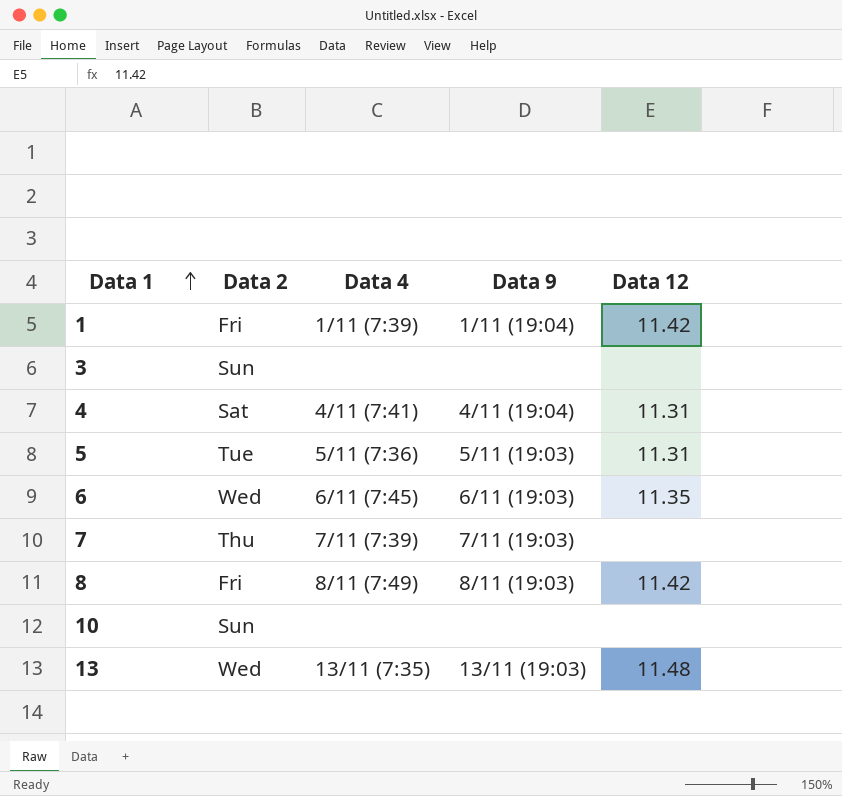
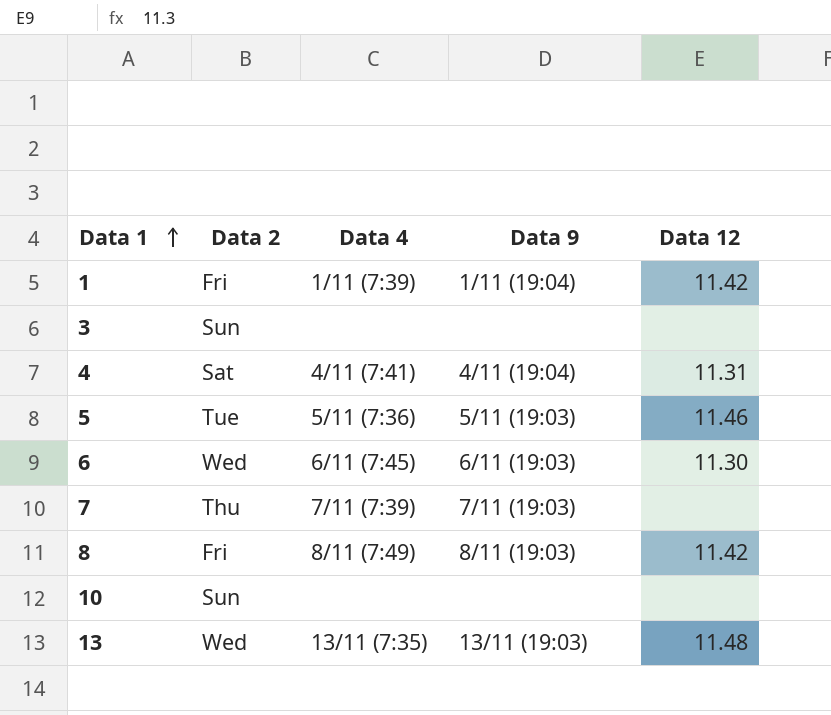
5 | Data 12: 11.31 -> 11.46
6 | Data 12: 11.35 -> 11.30

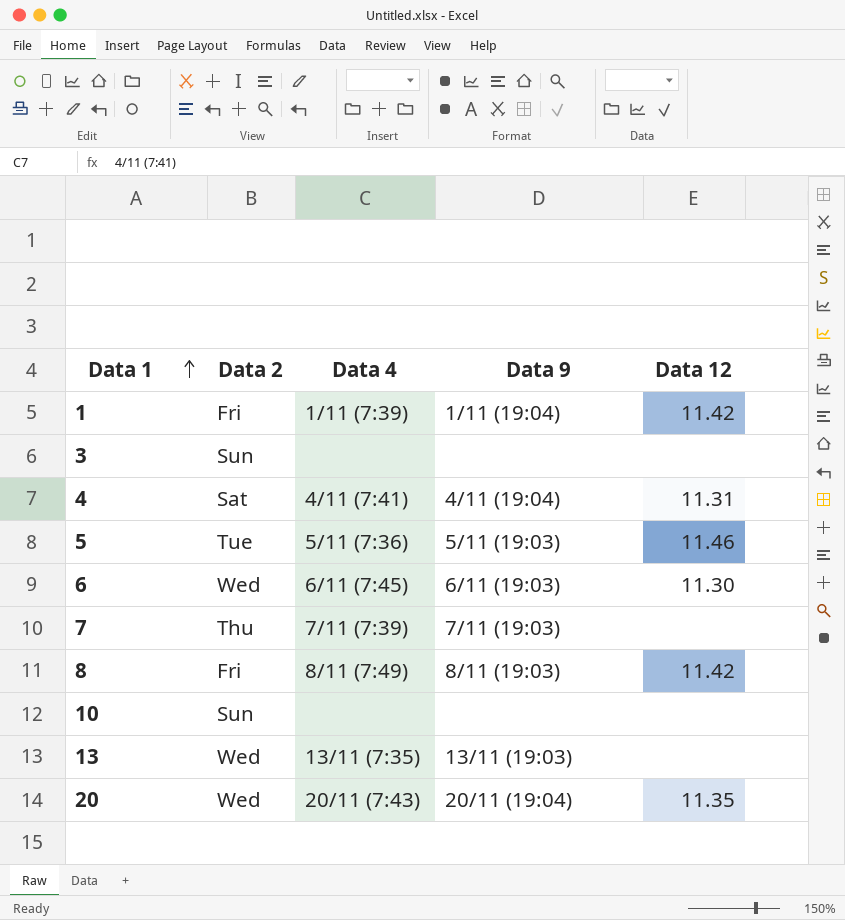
13 | Data 12: 11.48 -> none
row 20: none -> Wed | 20/11 (7:43) | 20/11 (19:04) | 11.35

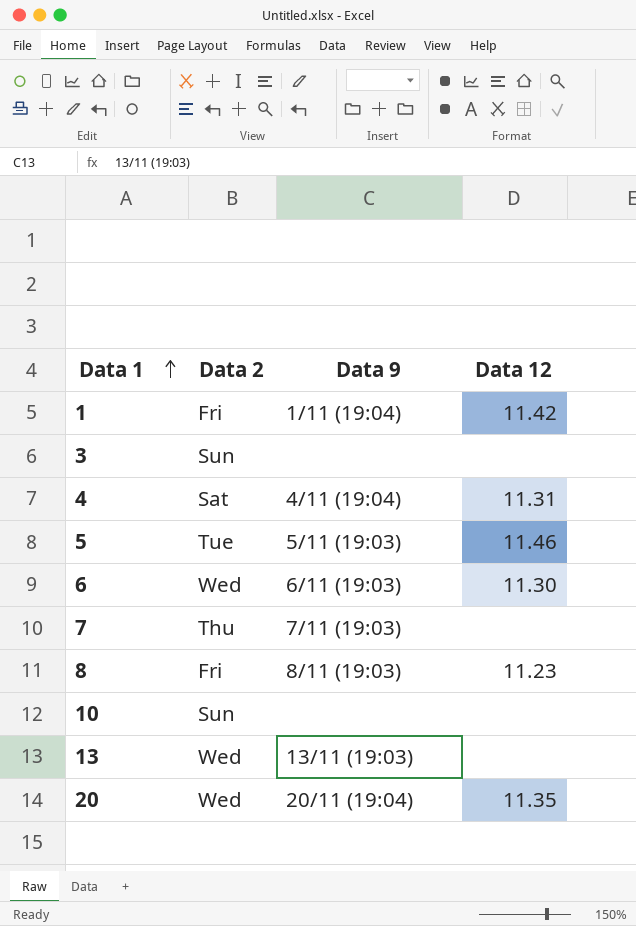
column Data 4 | position: 3 -> none
8 | Data 12: 11.42 -> 11.23

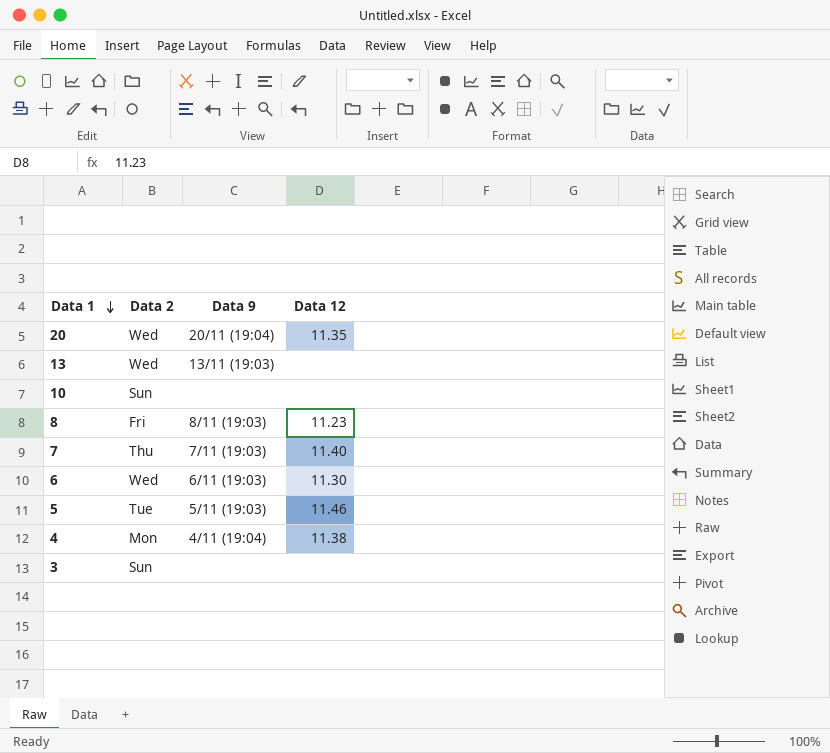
row order: Data 1 ascending -> Data 1 descending
row 1: Fri | 1/11 (19:04) | 11.42 -> none
7 | Data 12: none -> 11.40
4 | Data 2: Sat -> Mon
4 | Data 12: 11.31 -> 11.38

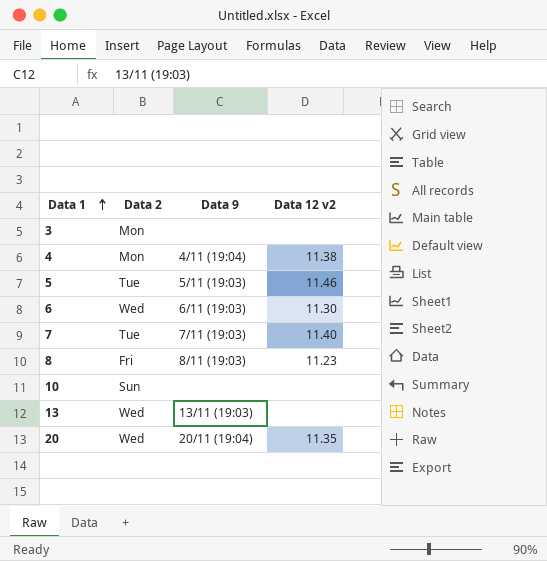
row order: Data 1 descending -> Data 1 ascending
column name: Data 12 -> Data 12 v2
3 | Data 2: Sun -> Mon
7 | Data 2: Thu -> Tue

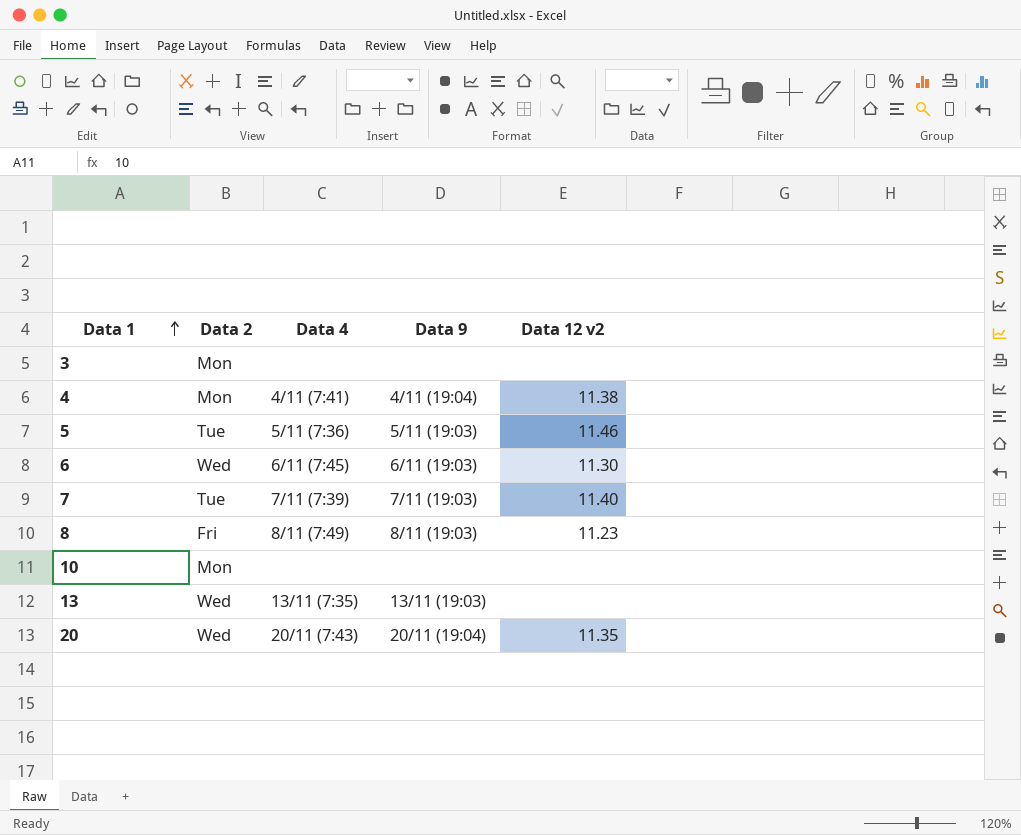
column Data 4 | position: none -> 3
10 | Data 2: Sun -> Mon

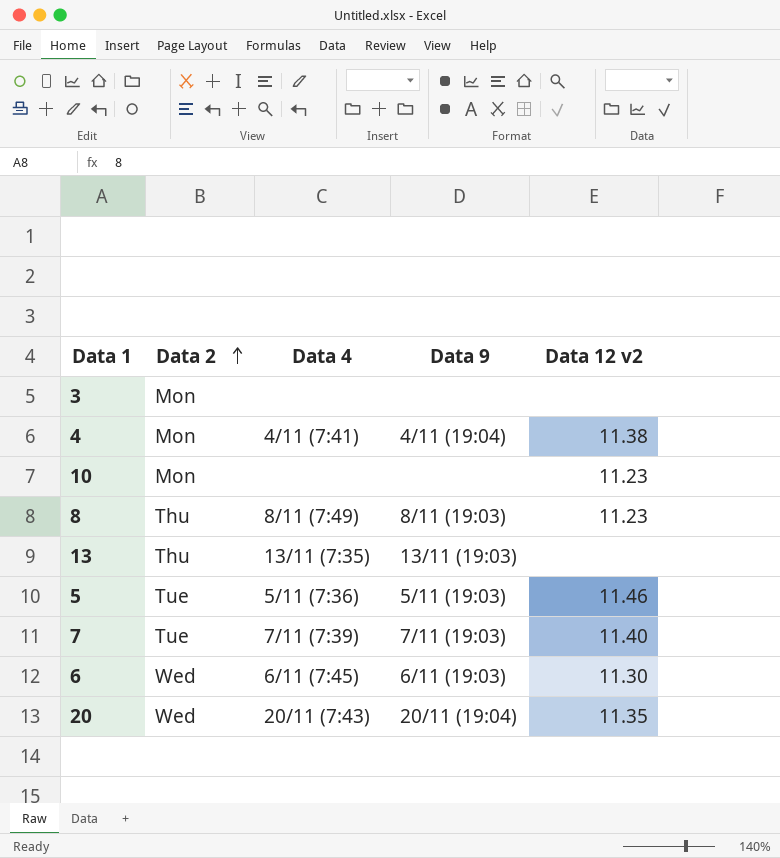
row order: Data 1 ascending -> Data 2 ascending
10 | Data 12 v2: none -> 11.23
8 | Data 2: Fri -> Thu
13 | Data 2: Wed -> Thu

